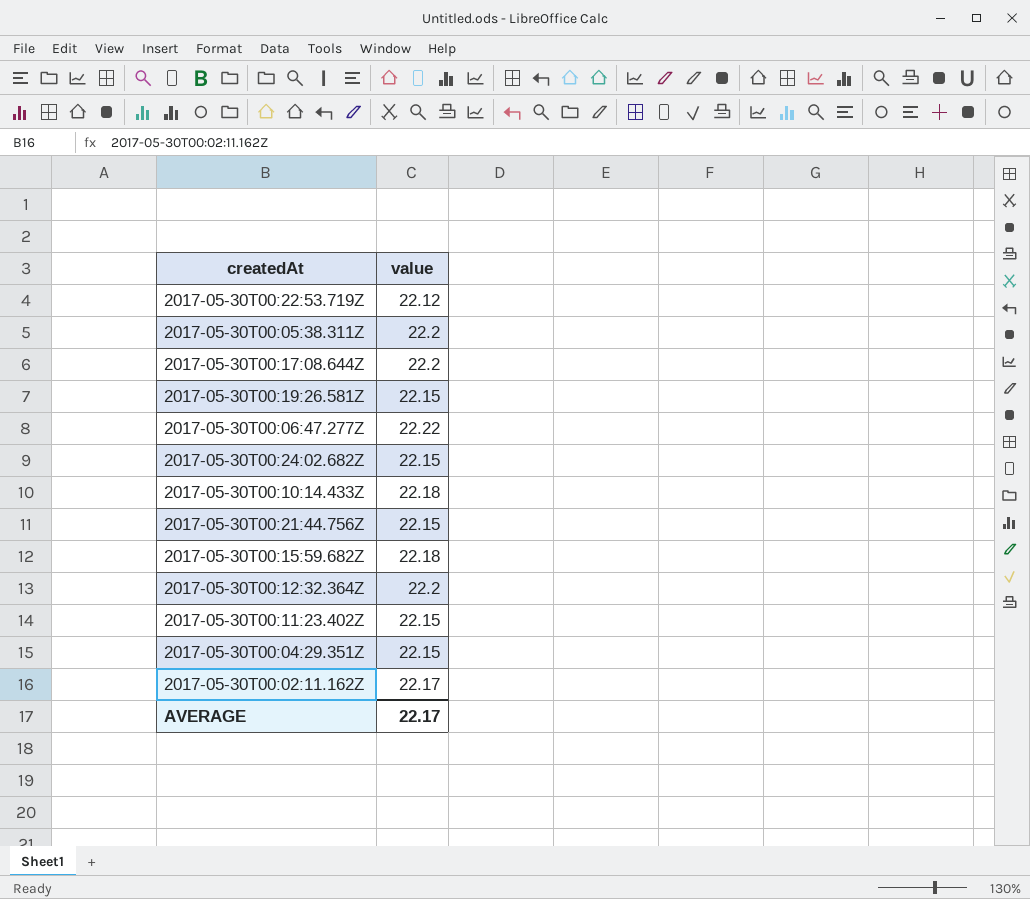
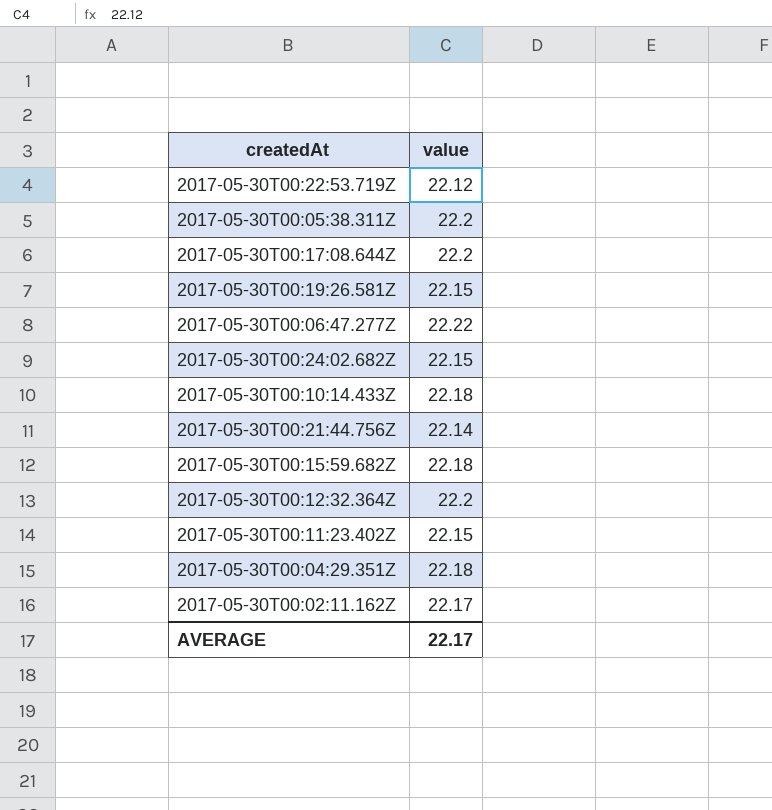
2017-05-30T00:21:44.756Z | value: 22.15 -> 22.14
2017-05-30T00:04:29.351Z | value: 22.15 -> 22.18

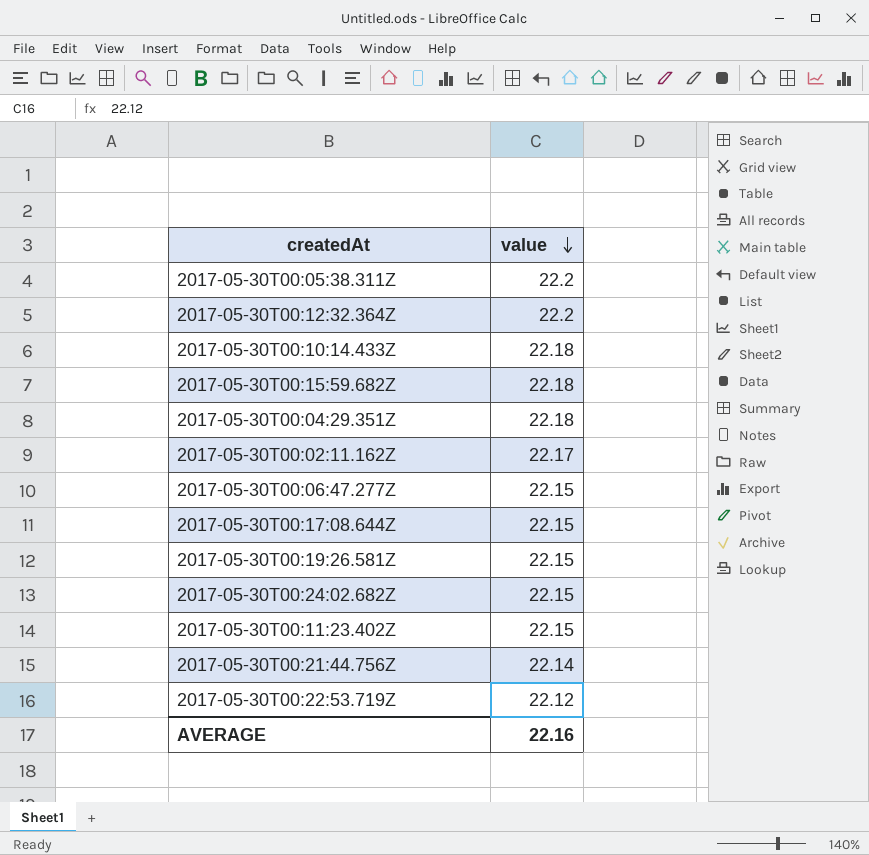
row order: none -> value descending
2017-05-30T00:06:47.277Z | value: 22.22 -> 22.15
2017-05-30T00:17:08.644Z | value: 22.2 -> 22.15
AVERAGE | value: 22.17 -> 22.16

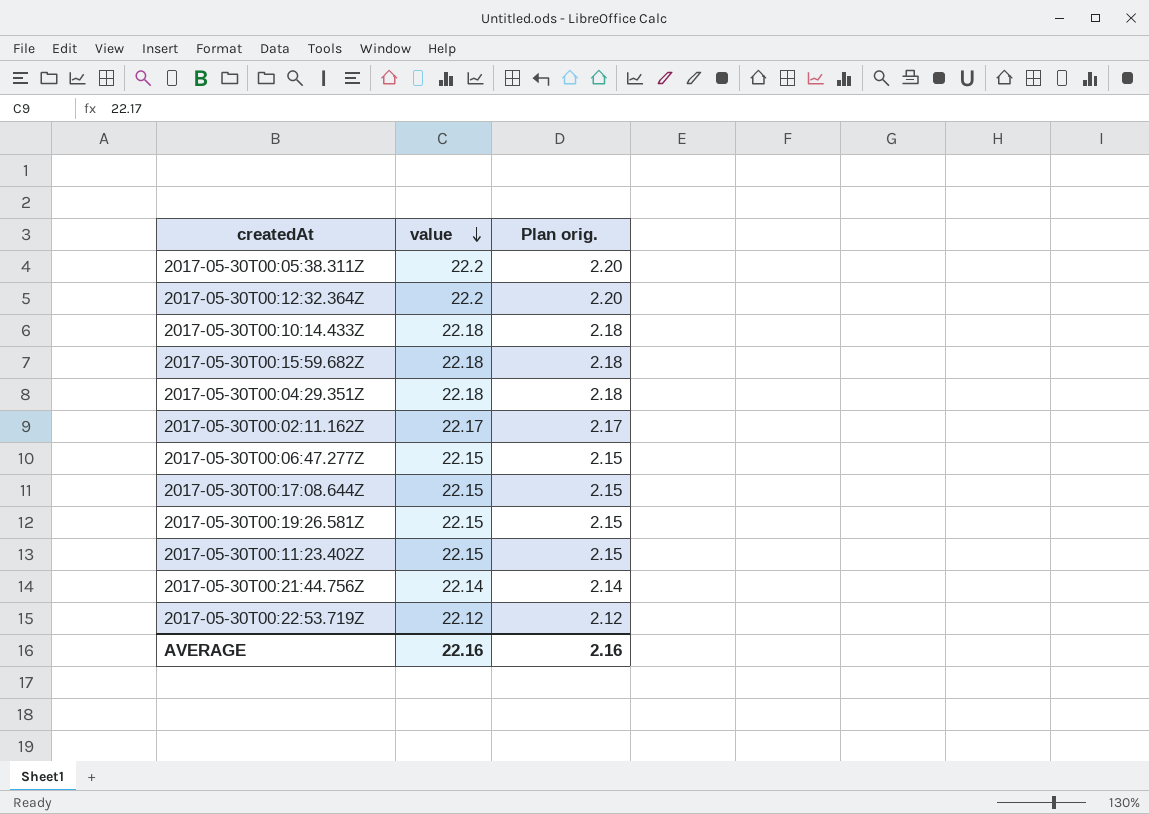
column Plan orig. | formula: none -> [value] - 20
row 2017-05-30T00:24:02.682Z: 22.15 -> none

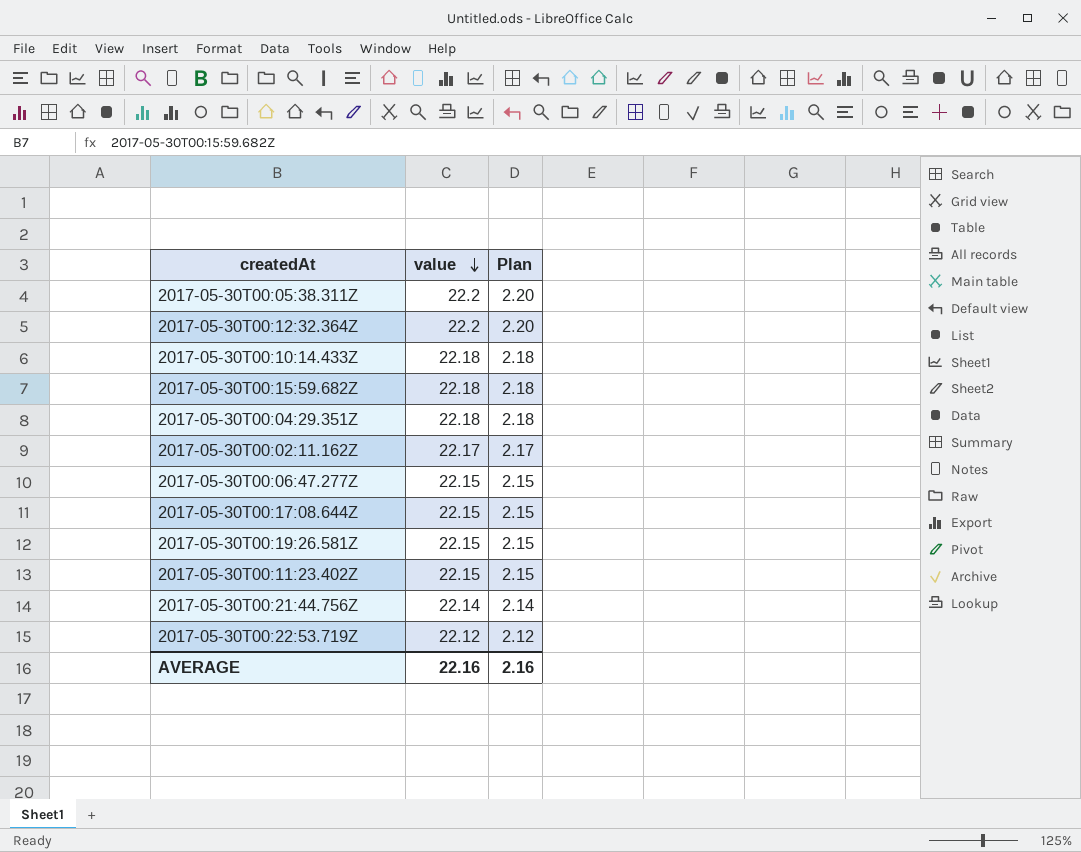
column name: Plan orig. -> Plan

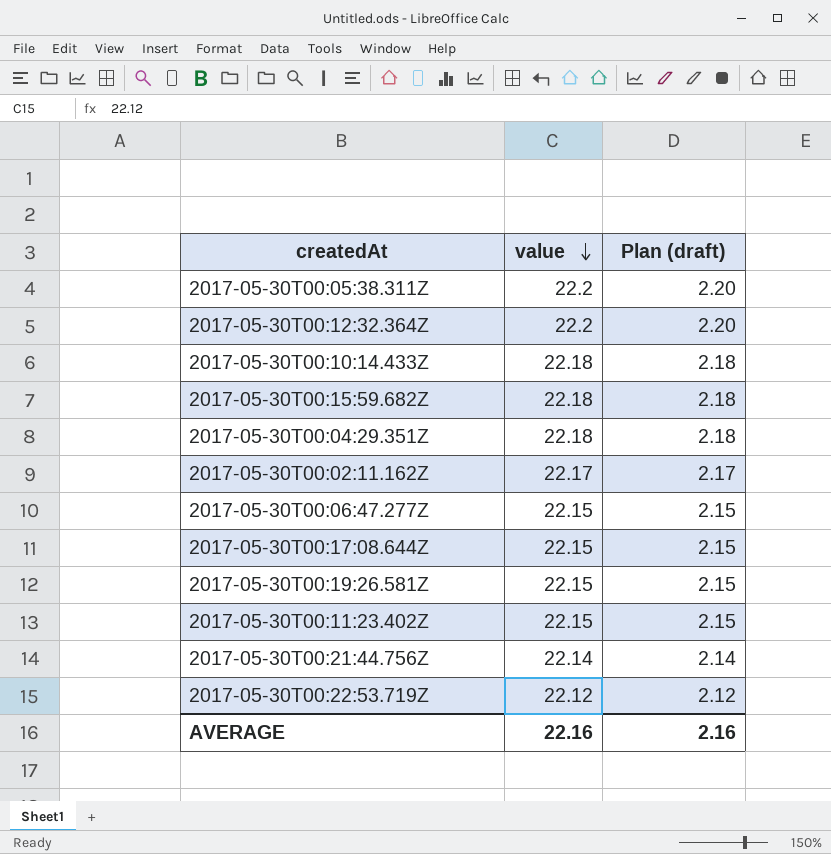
column name: Plan -> Plan (draft)

